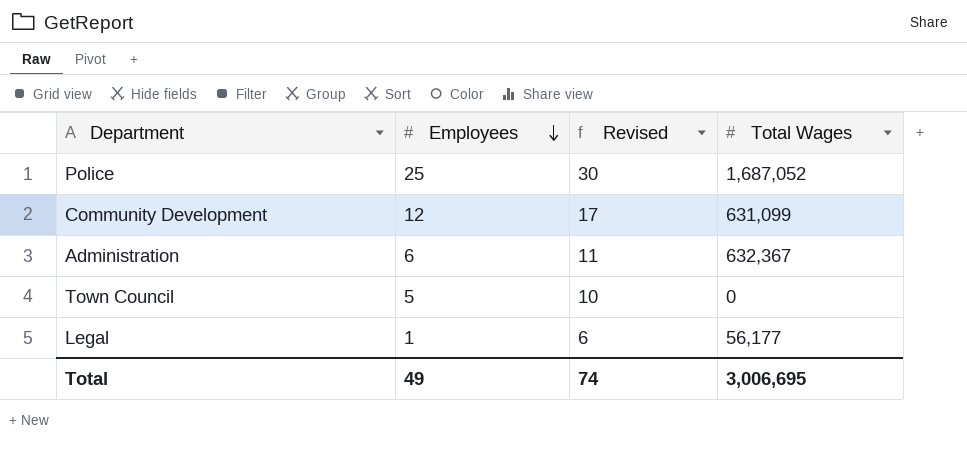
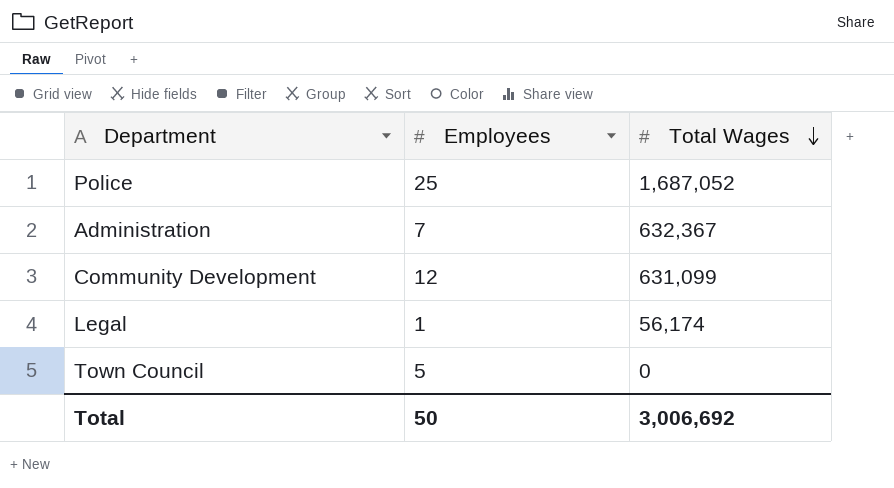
row order: Employees descending -> Total Wages descending
column Revised | formula: [Employees] + 5 -> none
Administration | Employees: 6 -> 7
Legal | Total Wages: 56,177 -> 56,174
Total | Employees: 49 -> 50
Total | Total Wages: 3,006,695 -> 3,006,692

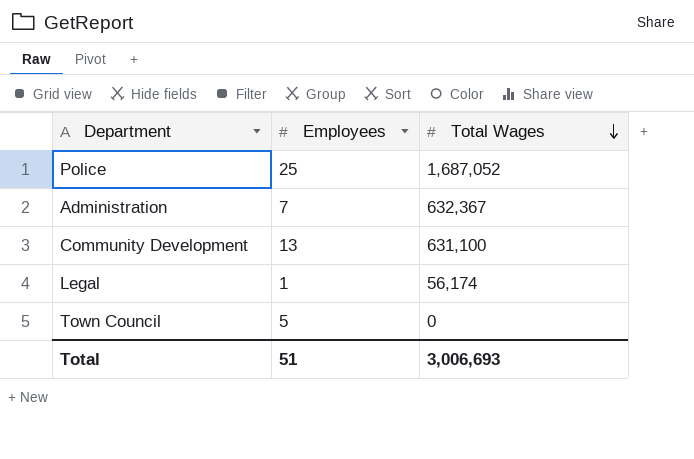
Community Development | Employees: 12 -> 13
Community Development | Total Wages: 631,099 -> 631,100
Total | Employees: 50 -> 51
Total | Total Wages: 3,006,692 -> 3,006,693

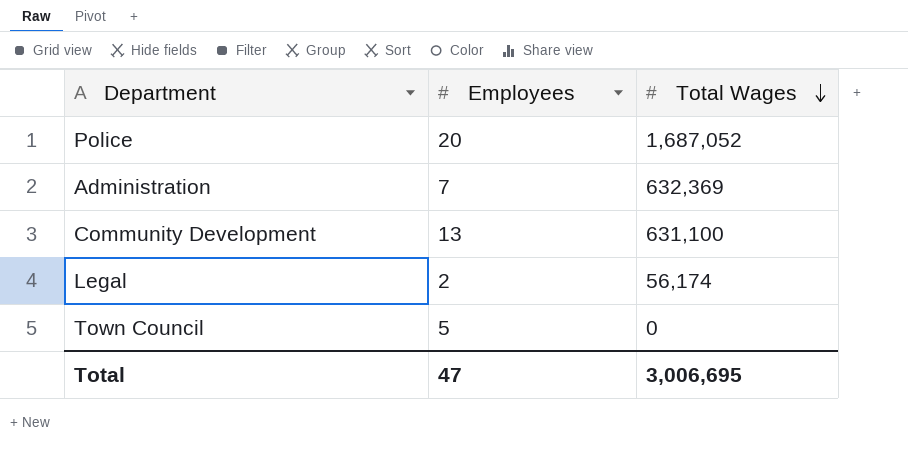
Police | Employees: 25 -> 20
Administration | Total Wages: 632,367 -> 632,369
Legal | Employees: 1 -> 2
Total | Employees: 51 -> 47
Total | Total Wages: 3,006,693 -> 3,006,695

